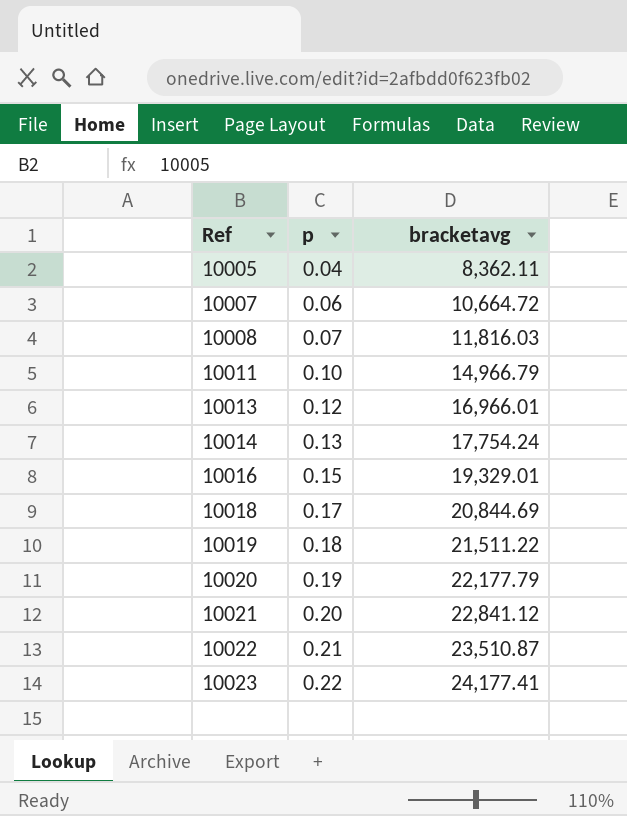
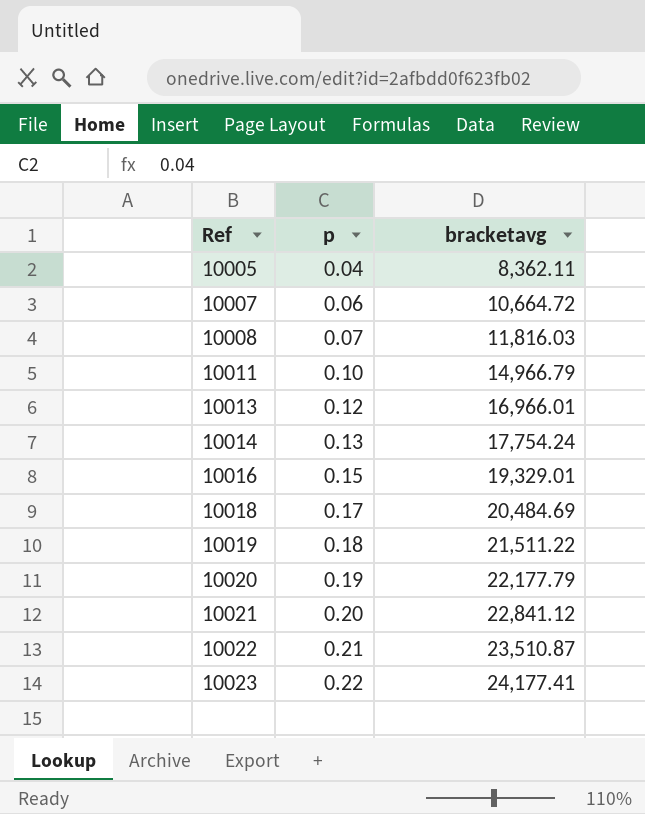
10018 | bracketavg: 20,844.69 -> 20,484.69

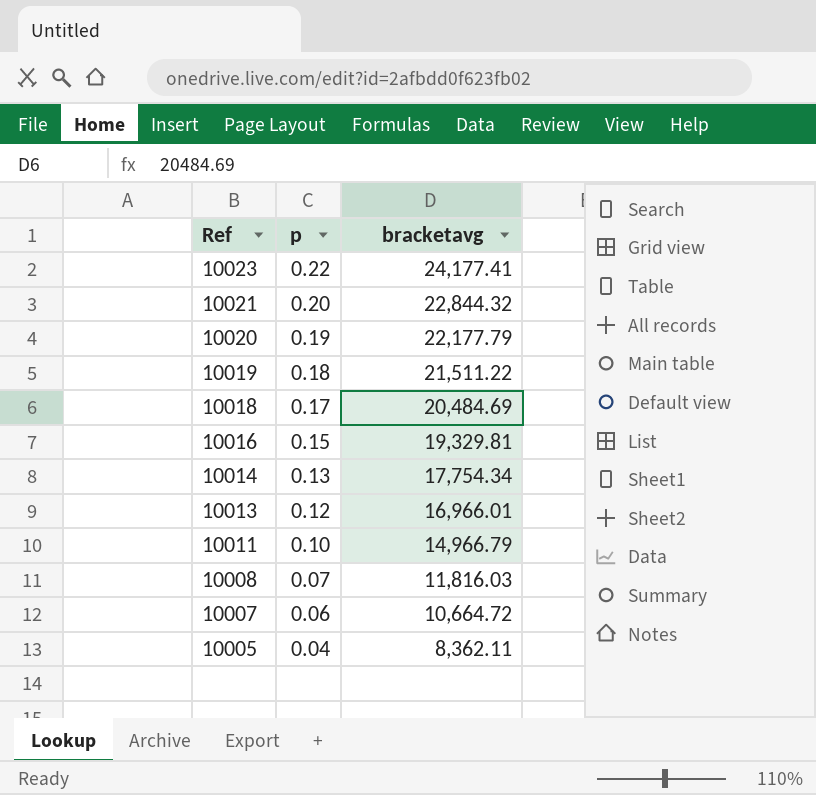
row order: Ref ascending -> Ref descending
row 10022: 0.21 | 23,510.87 -> none
10021 | bracketavg: 22,841.12 -> 22,844.32
10016 | bracketavg: 19,329.01 -> 19,329.81
10014 | bracketavg: 17,754.24 -> 17,754.34

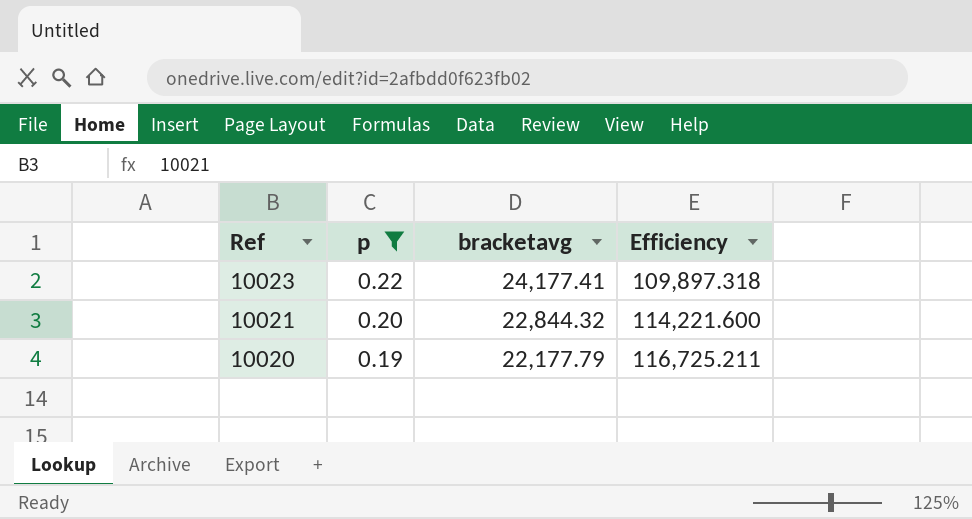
filter: none -> p >= 0.19
column Efficiency | formula: none -> [bracketavg] / [p]

